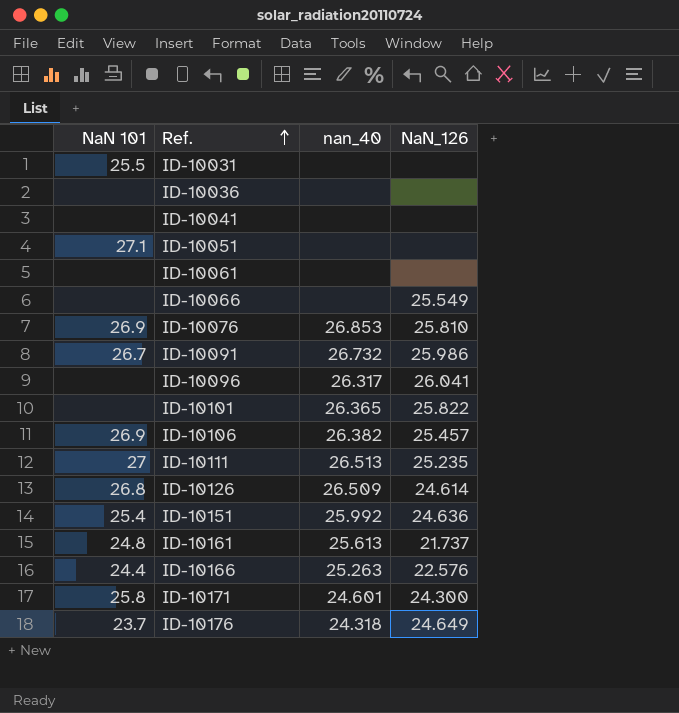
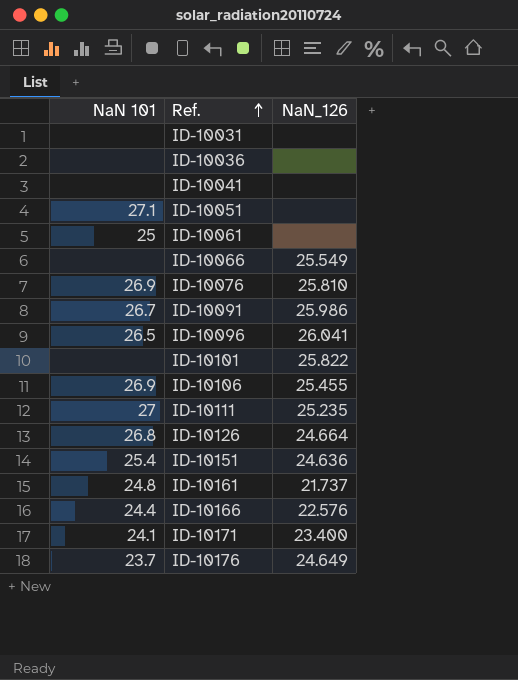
column nan_40 | position: 3 -> none
ID-10031 | NaN 101: 25.5 -> none
ID-10061 | NaN 101: none -> 25
ID-10096 | NaN 101: none -> 26.5
ID-10106 | NaN_126: 25.457 -> 25.455
ID-10126 | NaN_126: 24.614 -> 24.664
ID-10171 | NaN 101: 25.8 -> 24.1
ID-10171 | NaN_126: 24.300 -> 23.400

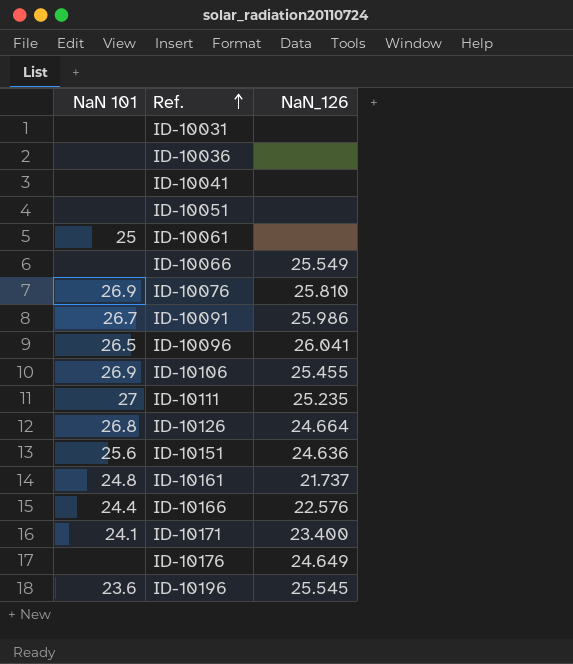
row ID-10101: none | 25.822 -> none
ID-10051 | NaN 101: 27.1 -> none
ID-10151 | NaN 101: 25.4 -> 25.6
ID-10176 | NaN 101: 23.7 -> none
row ID-10196: none -> 23.6 | 25.545

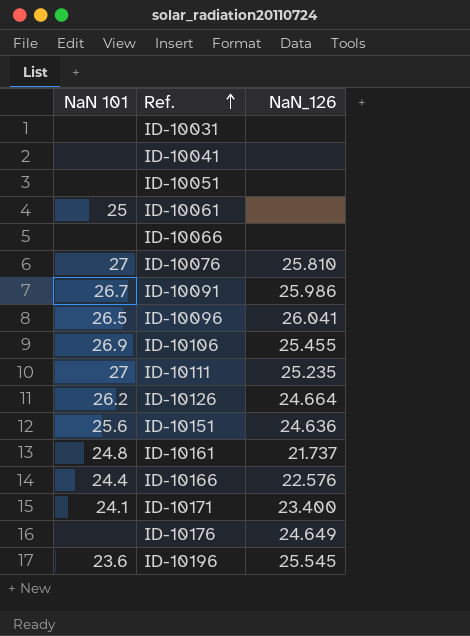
row ID-10036: none | none -> none
ID-10066 | NaN_126: 25.549 -> none
ID-10076 | NaN 101: 26.9 -> 27
ID-10126 | NaN 101: 26.8 -> 26.2

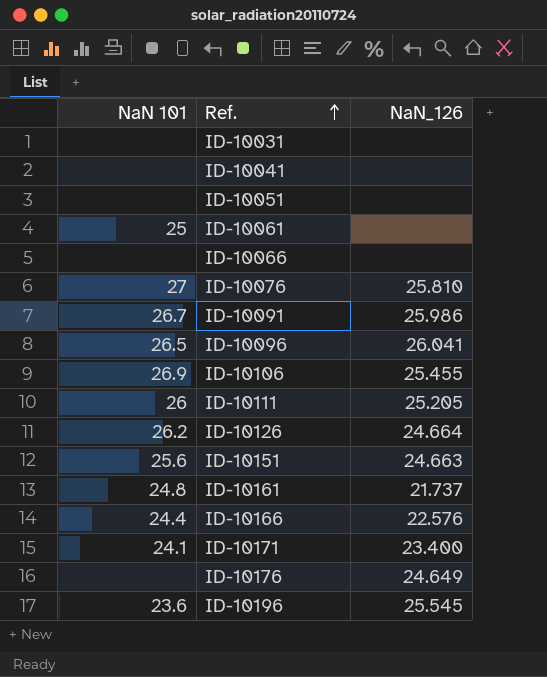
ID-10111 | NaN 101: 27 -> 26
ID-10111 | NaN_126: 25.235 -> 25.205
ID-10151 | NaN_126: 24.636 -> 24.663

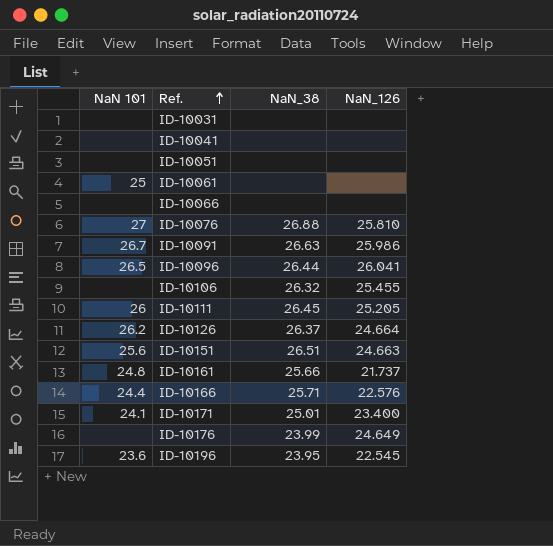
column NaN_38 | position: none -> 3
ID-10106 | NaN 101: 26.9 -> none
ID-10196 | NaN_126: 25.545 -> 22.545

